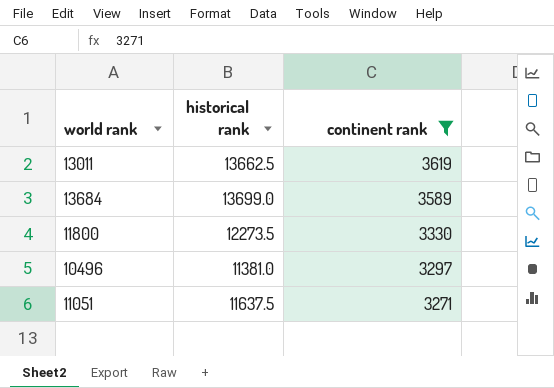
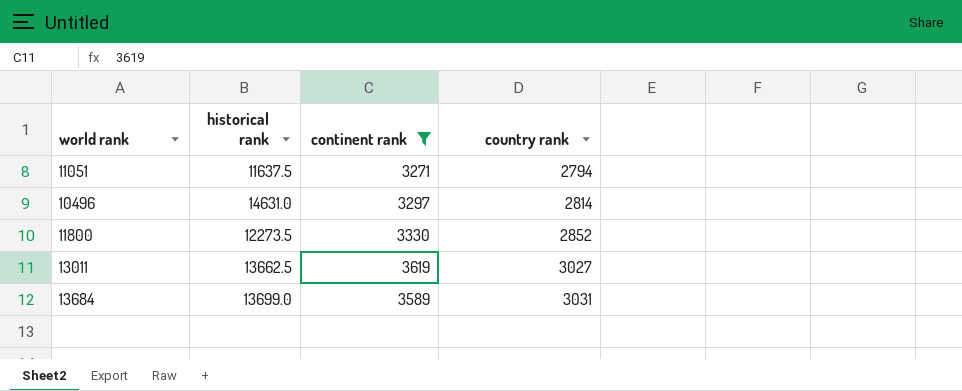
row order: continent rank descending -> country rank ascending
column country rank | position: none -> 4
10496 | historical rank: 11381.0 -> 14631.0

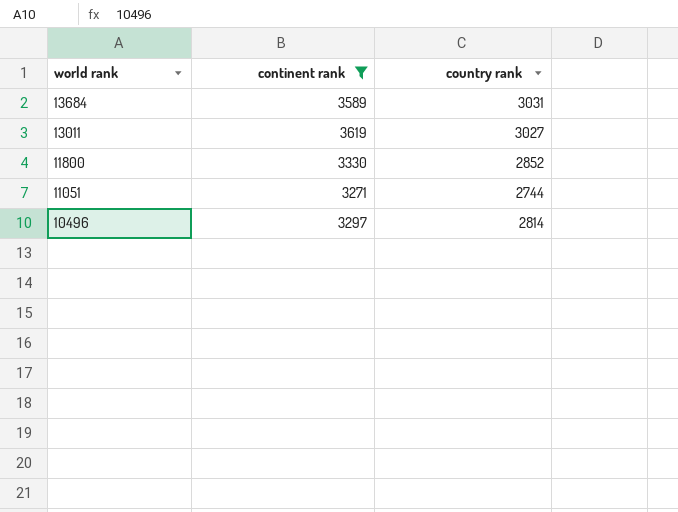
row order: country rank ascending -> world rank descending
column historical rank | position: 2 -> none
11051 | country rank: 2794 -> 2744

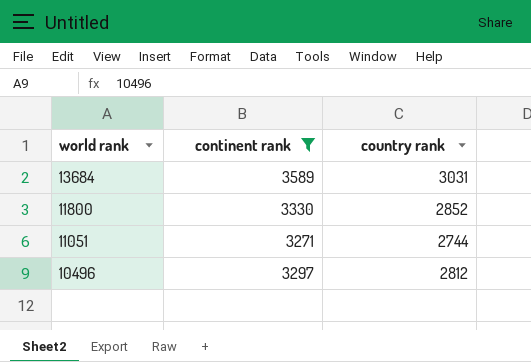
row 13011: 3619 | 3027 -> none
10496 | country rank: 2814 -> 2812

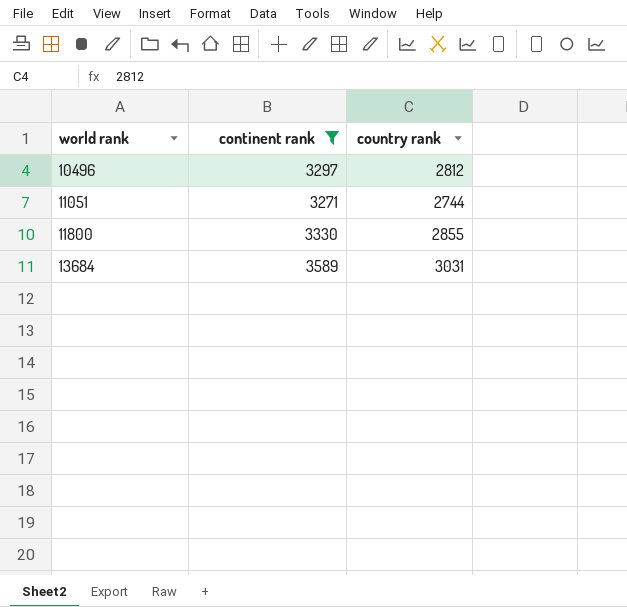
row order: world rank descending -> world rank ascending
11800 | country rank: 2852 -> 2855

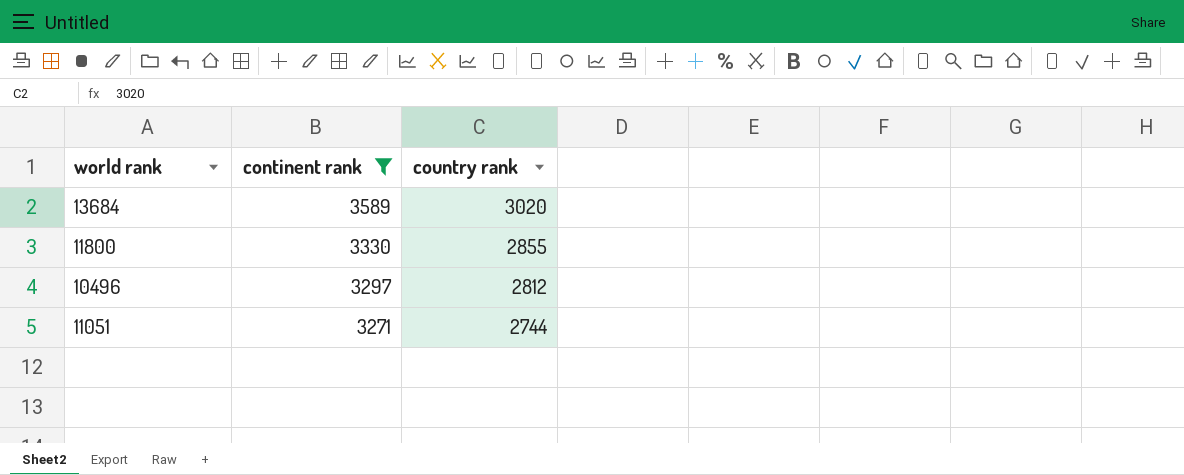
row order: world rank ascending -> continent rank descending
13684 | country rank: 3031 -> 3020

